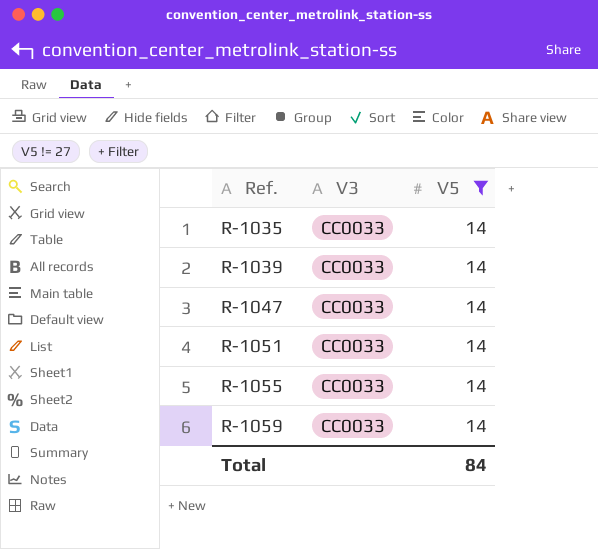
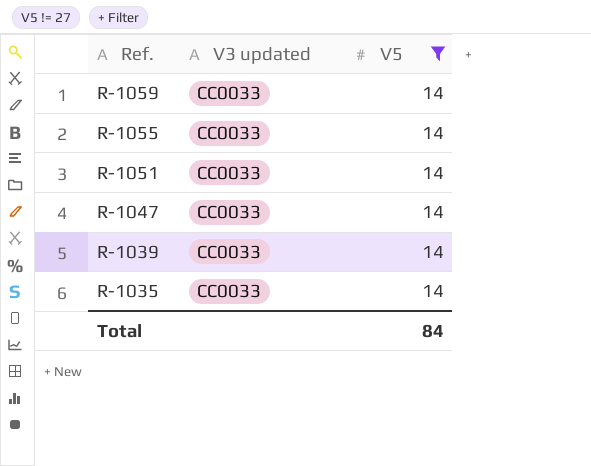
row order: Ref. ascending -> Ref. descending
column name: V3 -> V3 updated

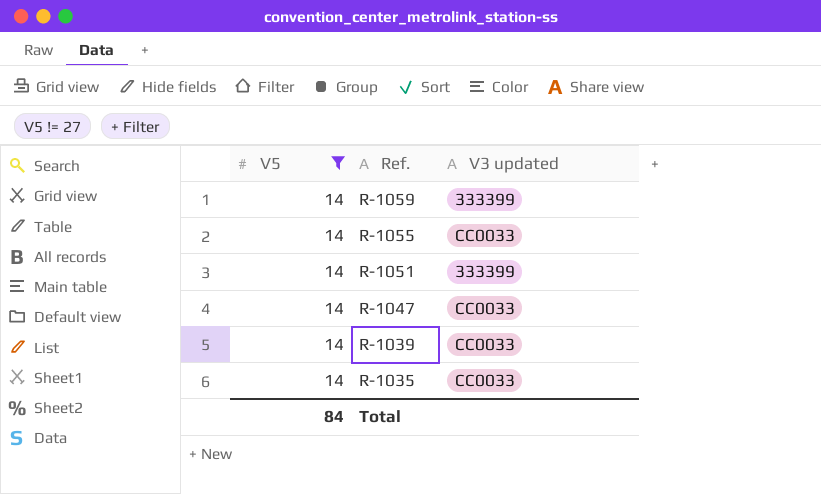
column V5 | position: 3 -> 1
R-1059 | V3 updated: CC0033 -> 333399
R-1051 | V3 updated: CC0033 -> 333399

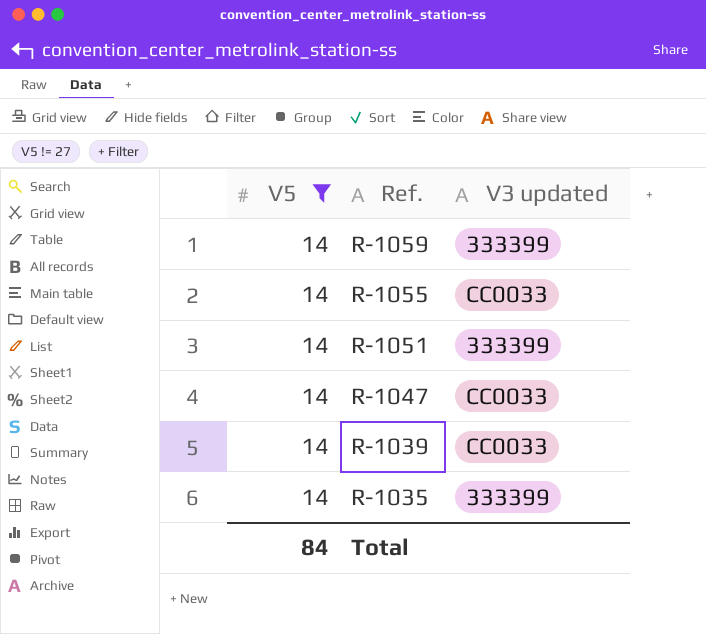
R-1035 | V3 updated: CC0033 -> 333399

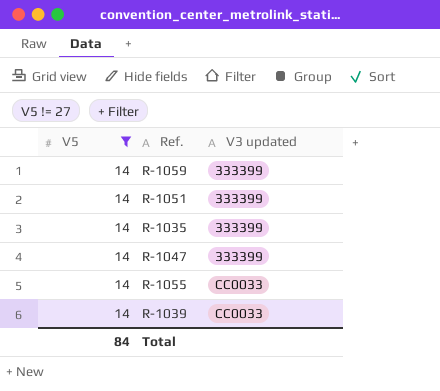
row order: Ref. descending -> V3 updated ascending
R-1047 | V3 updated: CC0033 -> 333399

